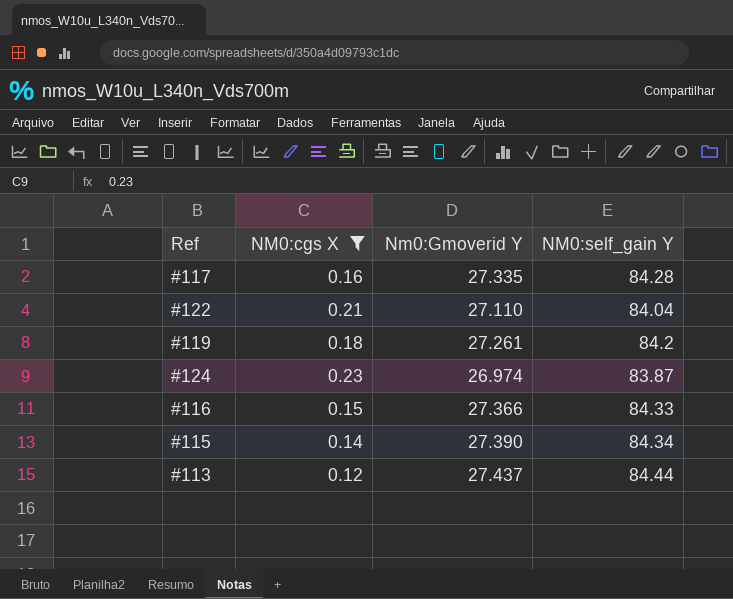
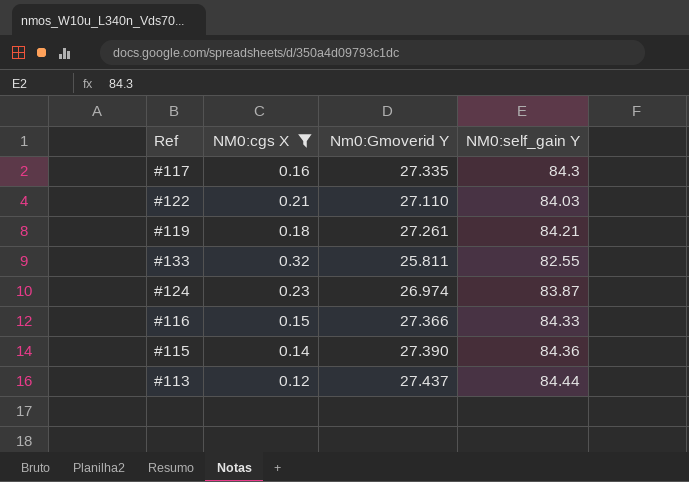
#117 | NM0:self_gain Y: 84.28 -> 84.3
#122 | NM0:self_gain Y: 84.04 -> 84.03
#119 | NM0:self_gain Y: 84.2 -> 84.21
row #133: none -> 0.32 | 25.811 | 82.55
#115 | NM0:self_gain Y: 84.34 -> 84.36

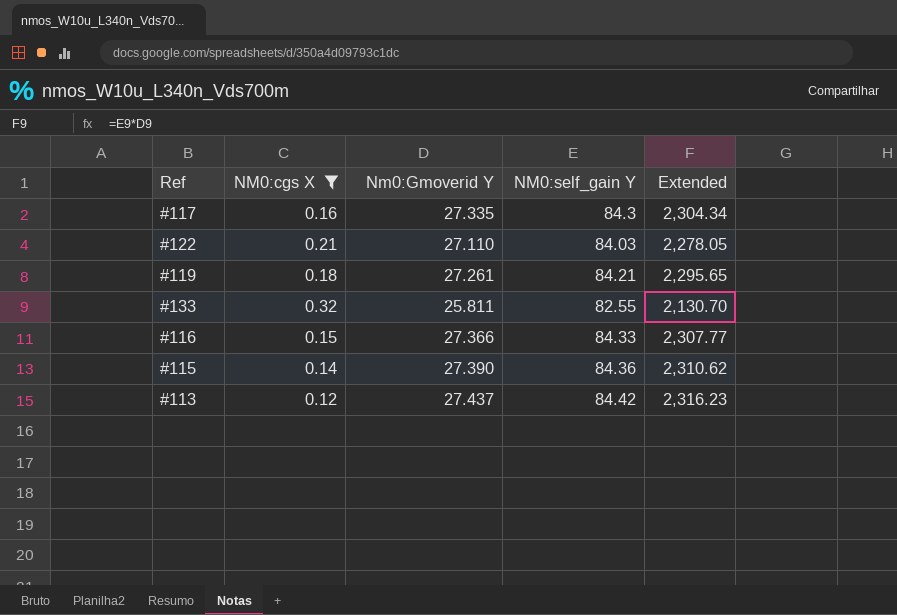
column Extended | formula: none -> [Nm0:Gmoverid Y] * [NM0:self_gain Y]
row #124: 0.23 | 26.974 | 83.87 -> none
#113 | NM0:self_gain Y: 84.44 -> 84.42

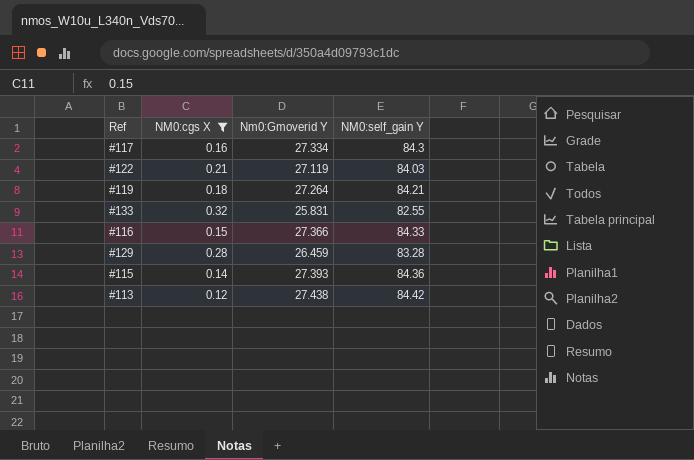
column Extended | formula: [Nm0:Gmoverid Y] * [NM0:self_gain Y] -> none
#117 | Nm0:Gmoverid Y: 27.335 -> 27.334
#122 | Nm0:Gmoverid Y: 27.110 -> 27.119
#119 | Nm0:Gmoverid Y: 27.261 -> 27.264
#133 | Nm0:Gmoverid Y: 25.811 -> 25.831
row #129: none -> 0.28 | 26.459 | 83.28
#115 | Nm0:Gmoverid Y: 27.390 -> 27.393
#113 | Nm0:Gmoverid Y: 27.437 -> 27.438

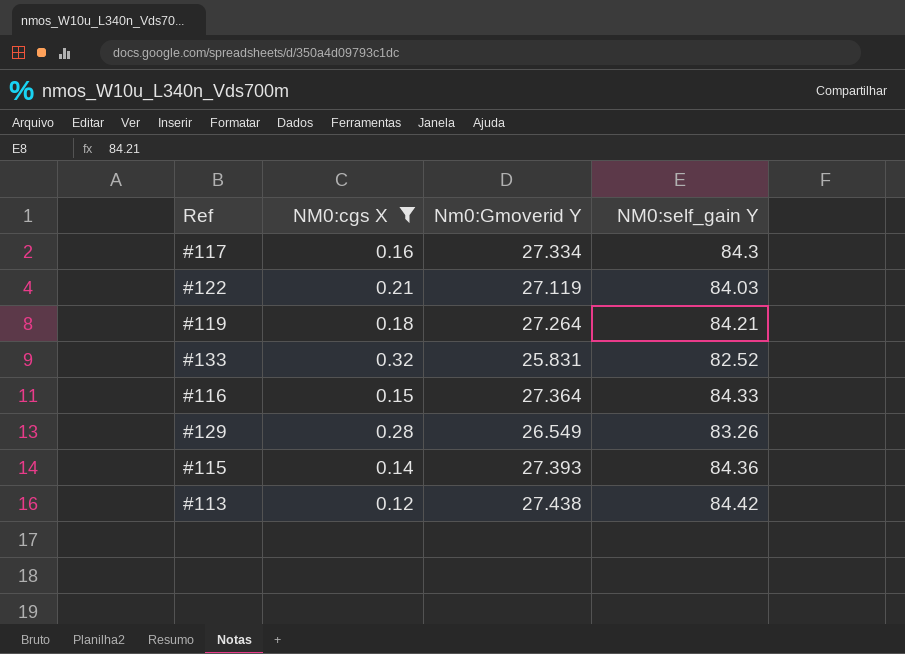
#133 | NM0:self_gain Y: 82.55 -> 82.52
#116 | Nm0:Gmoverid Y: 27.366 -> 27.364
#129 | Nm0:Gmoverid Y: 26.459 -> 26.549
#129 | NM0:self_gain Y: 83.28 -> 83.26

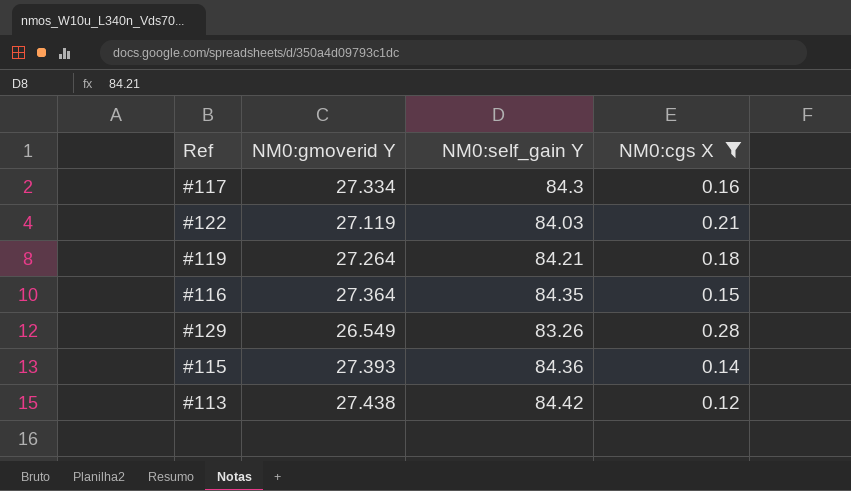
column name: Nm0:Gmoverid Y -> NM0:gmoverid Y
column NM0:cgs X | position: 2 -> 4
row #133: 0.32 | 25.831 | 82.52 -> none
#116 | NM0:self_gain Y: 84.33 -> 84.35

